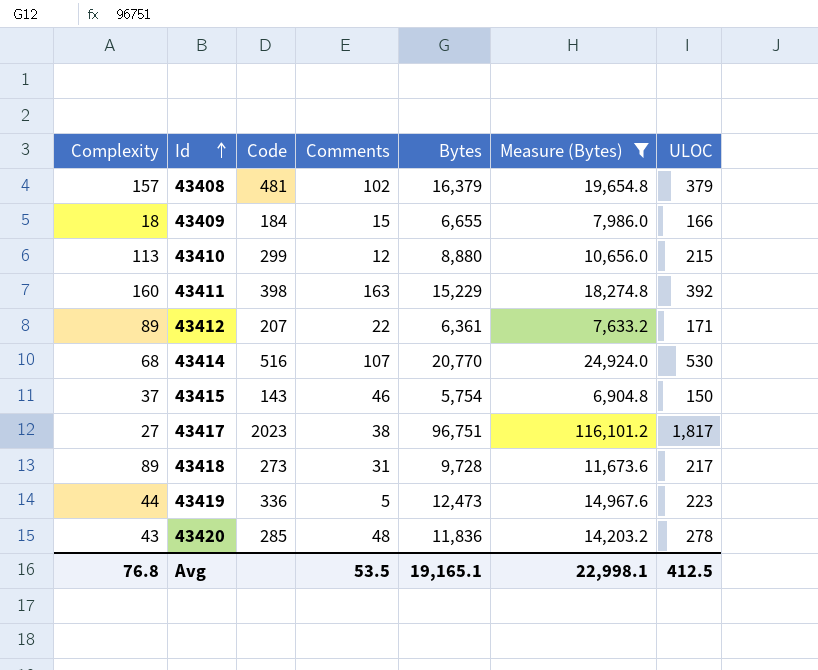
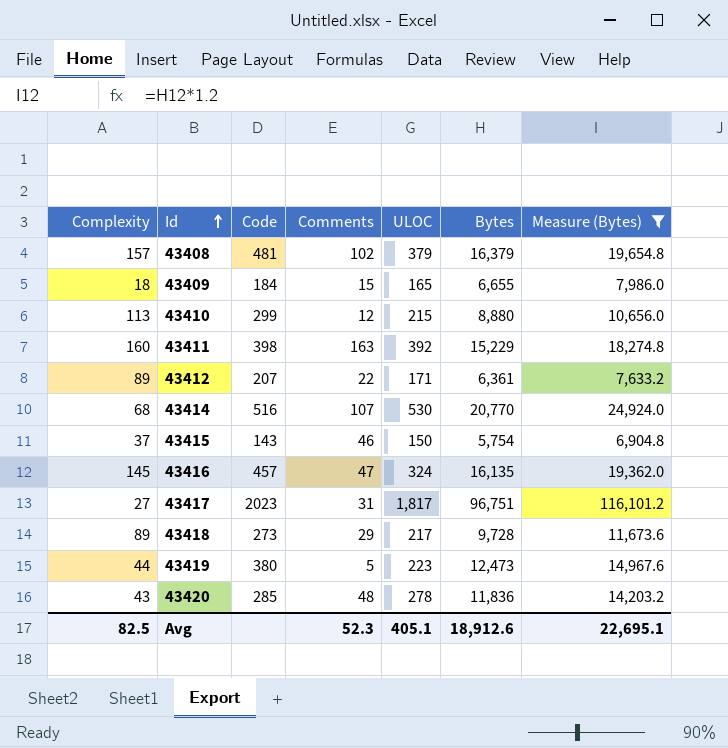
column ULOC | position: 7 -> 5
43409 | ULOC: 166 -> 165
row 43416: none -> 145 | 457 | 47 | 324 | 16,135 | 19,362.0
43417 | Comments: 38 -> 31
43418 | Comments: 31 -> 29
43419 | Code: 336 -> 380
Avg | Complexity: 76.8 -> 82.5
Avg | Comments: 53.5 -> 52.3
Avg | ULOC: 412.5 -> 405.1
Avg | Bytes: 19,165.1 -> 18,912.6
Avg | Measure (Bytes): 22,998.1 -> 22,695.1

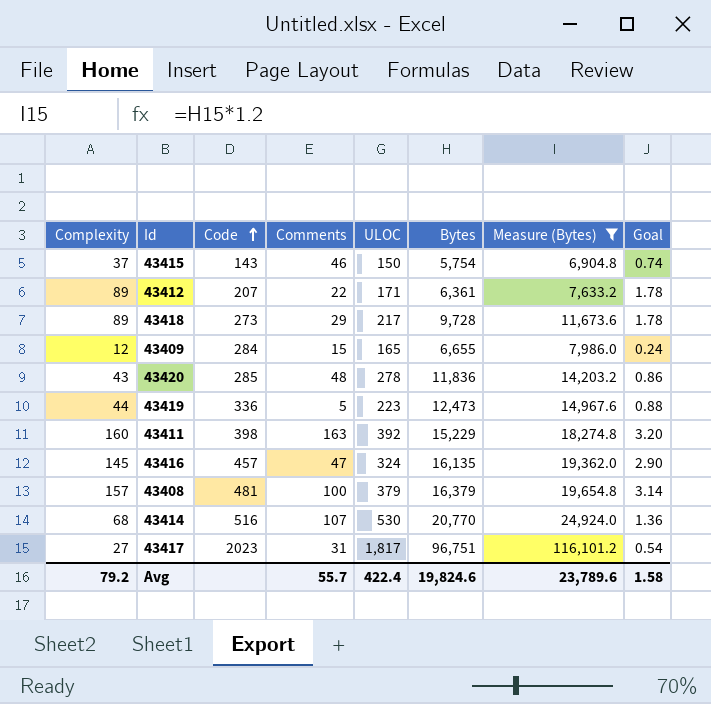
row order: Id ascending -> Code ascending
column Goal | formula: none -> [Complexity] * 0.02
row 43410: 113 | 299 | 12 | 215 | 8,880 | 10,656.0 -> none
43409 | Complexity: 18 -> 12
43409 | Code: 184 -> 284
43419 | Code: 380 -> 336
43408 | Comments: 102 -> 100
Avg | Complexity: 82.5 -> 79.2
Avg | Comments: 52.3 -> 55.7
Avg | ULOC: 405.1 -> 422.4
Avg | Bytes: 18,912.6 -> 19,824.6
Avg | Measure (Bytes): 22,695.1 -> 23,789.6

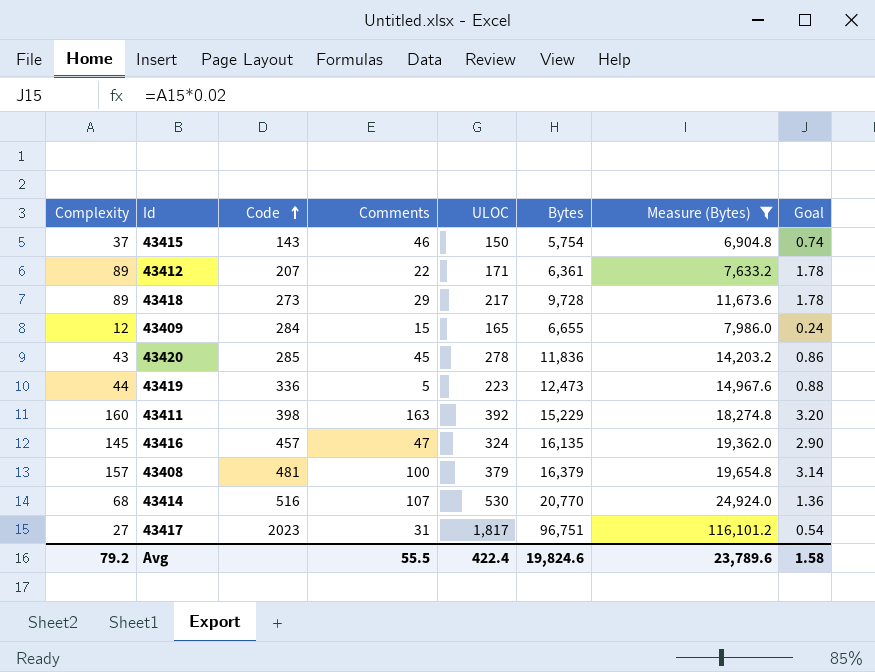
43420 | Comments: 48 -> 45
Avg | Comments: 55.7 -> 55.5

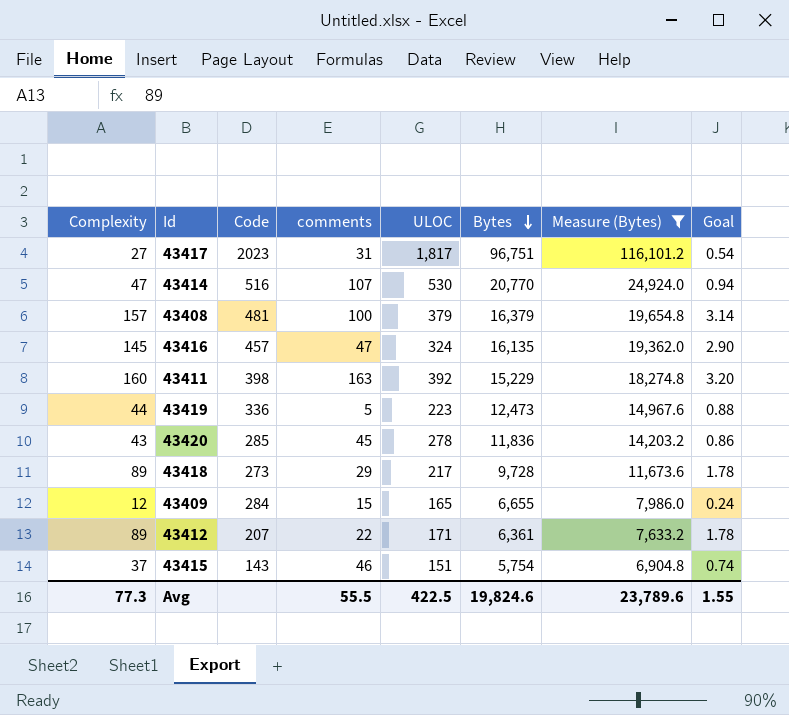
row order: Code ascending -> Bytes descending
column name: Comments -> comments
43414 | Complexity: 68 -> 47
43414 | Goal: 1.36 -> 0.94
43415 | ULOC: 150 -> 151
Avg | Complexity: 79.2 -> 77.3
Avg | ULOC: 422.4 -> 422.5
Avg | Goal: 1.58 -> 1.55

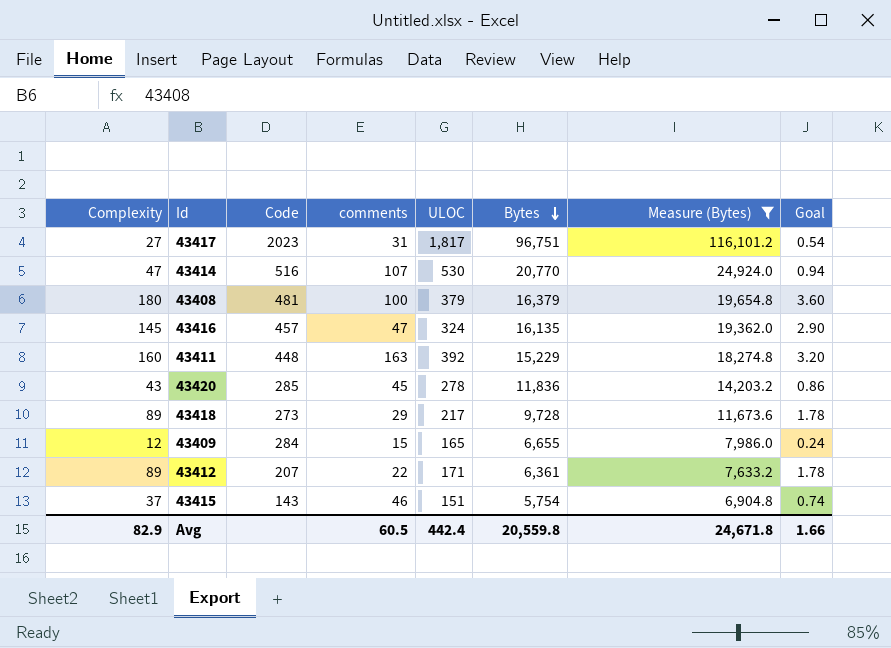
row 43419: 44 | 336 | 5 | 223 | 12,473 | 14,967.6 | 0.88 -> none
43408 | Complexity: 157 -> 180
43408 | Goal: 3.14 -> 3.60
43411 | Code: 398 -> 448
Avg | Complexity: 77.3 -> 82.9
Avg | comments: 55.5 -> 60.5
Avg | ULOC: 422.5 -> 442.4
Avg | Bytes: 19,824.6 -> 20,559.8
Avg | Measure (Bytes): 23,789.6 -> 24,671.8
Avg | Goal: 1.55 -> 1.66

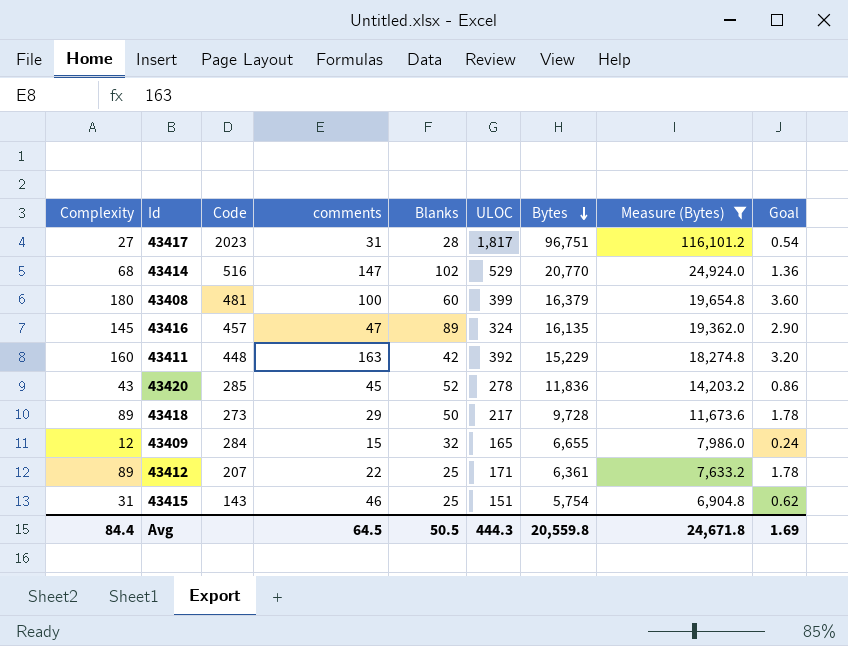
column Blanks | position: none -> 5
43414 | Complexity: 47 -> 68
43414 | comments: 107 -> 147
43414 | ULOC: 530 -> 529
43414 | Goal: 0.94 -> 1.36
43408 | ULOC: 379 -> 399
43415 | Complexity: 37 -> 31
43415 | Goal: 0.74 -> 0.62
Avg | Complexity: 82.9 -> 84.4
Avg | comments: 60.5 -> 64.5
Avg | ULOC: 442.4 -> 444.3
Avg | Goal: 1.66 -> 1.69

